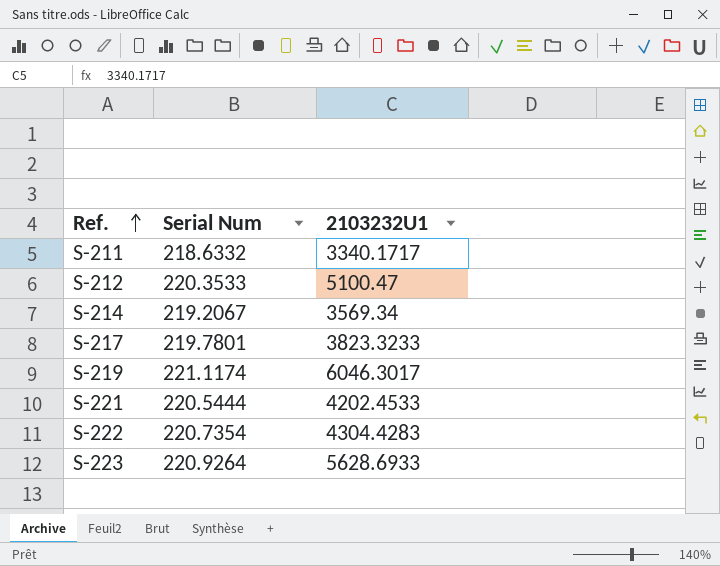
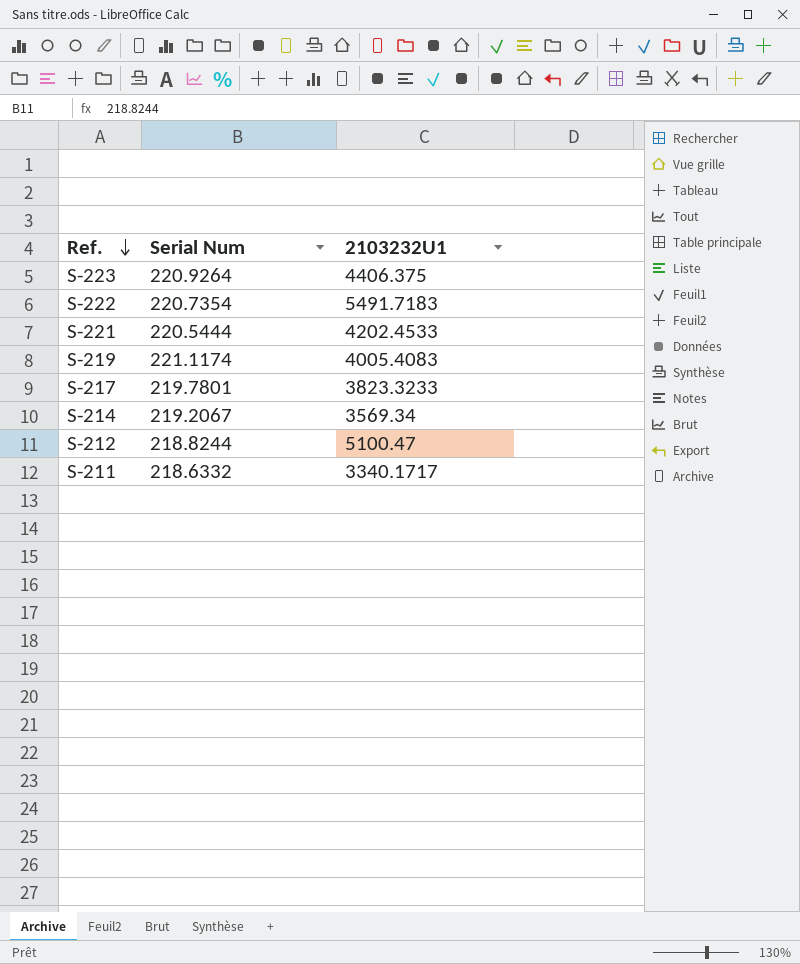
row order: Ref. ascending -> Ref. descending
S-223 | 2103232U1: 5628.6933 -> 4406.375
S-222 | 2103232U1: 4304.4283 -> 5491.7183
S-219 | 2103232U1: 6046.3017 -> 4005.4083
S-212 | Serial Num: 220.3533 -> 218.8244

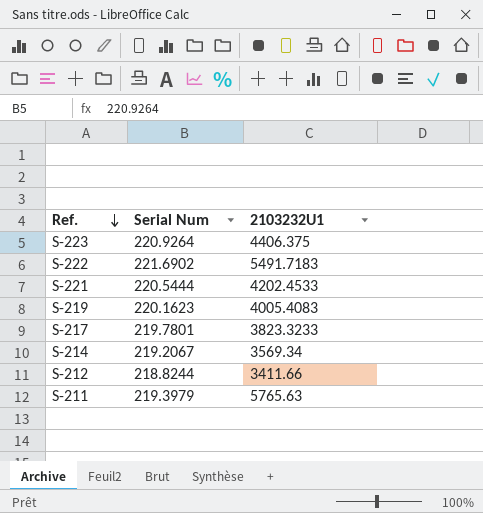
S-222 | Serial Num: 220.7354 -> 221.6902
S-219 | Serial Num: 221.1174 -> 220.1623
S-212 | 2103232U1: 5100.47 -> 3411.66
S-211 | Serial Num: 218.6332 -> 219.3979
S-211 | 2103232U1: 3340.1717 -> 5765.63

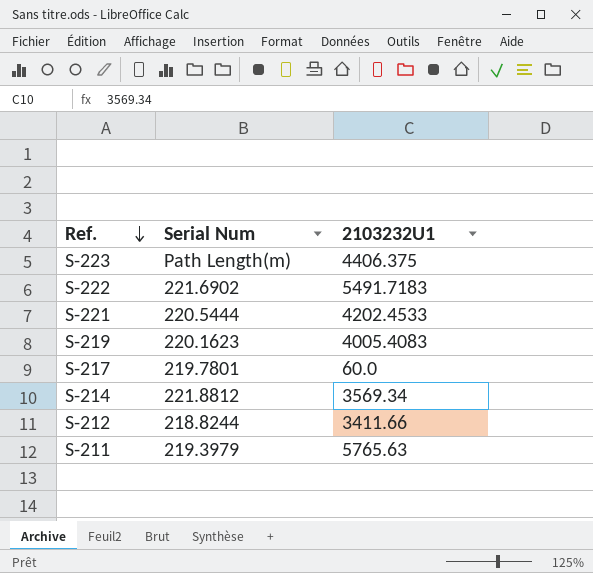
S-223 | Serial Num: 220.9264 -> Path Length(m)
S-217 | 2103232U1: 3823.3233 -> 60.0
S-214 | Serial Num: 219.2067 -> 221.8812

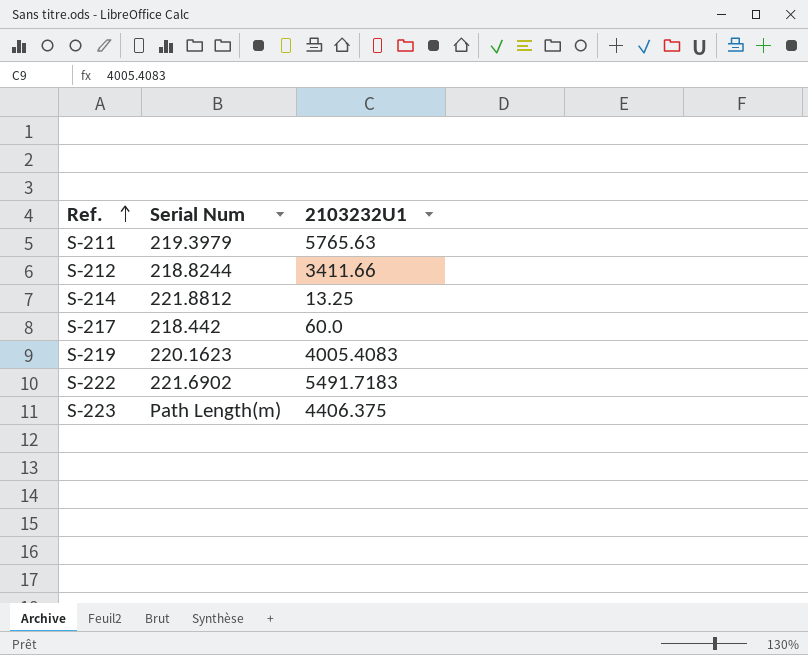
row order: Ref. descending -> Ref. ascending
row S-221: 220.5444 | 4202.4533 -> none
S-214 | 2103232U1: 3569.34 -> 13.25
S-217 | Serial Num: 219.7801 -> 218.442

